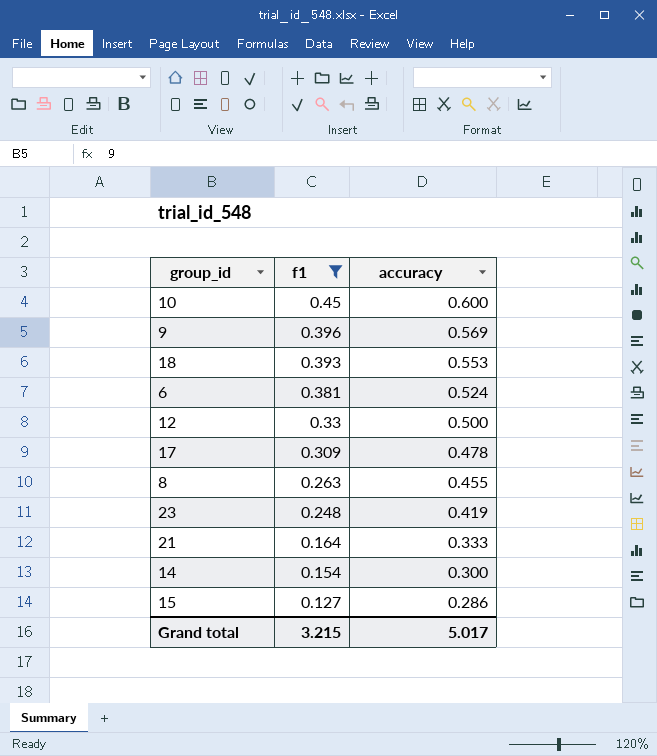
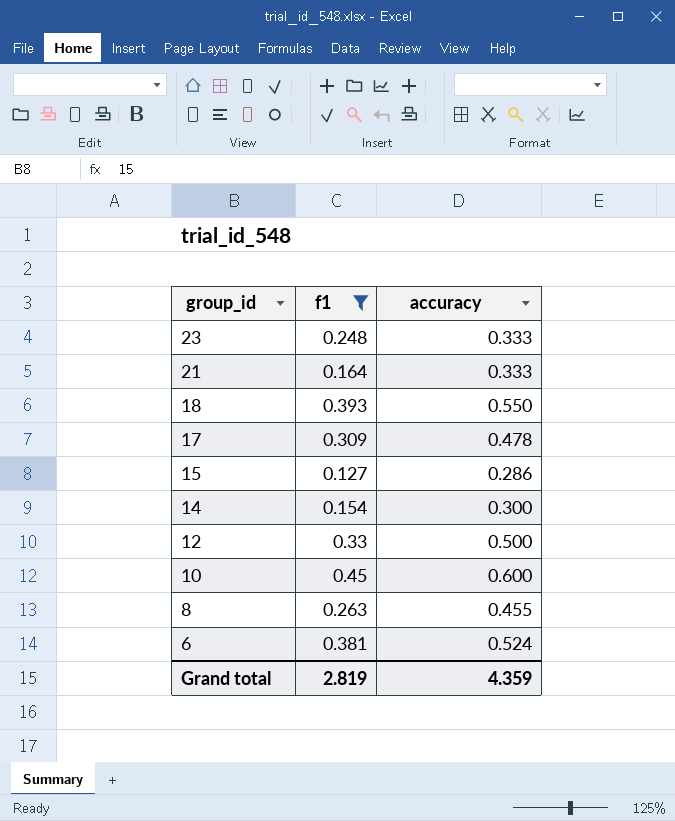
row order: f1 descending -> group_id descending
row 9: 0.396 | 0.569 -> none
23 | accuracy: 0.419 -> 0.333
18 | accuracy: 0.553 -> 0.550
Grand total | f1: 3.215 -> 2.819
Grand total | accuracy: 5.017 -> 4.359

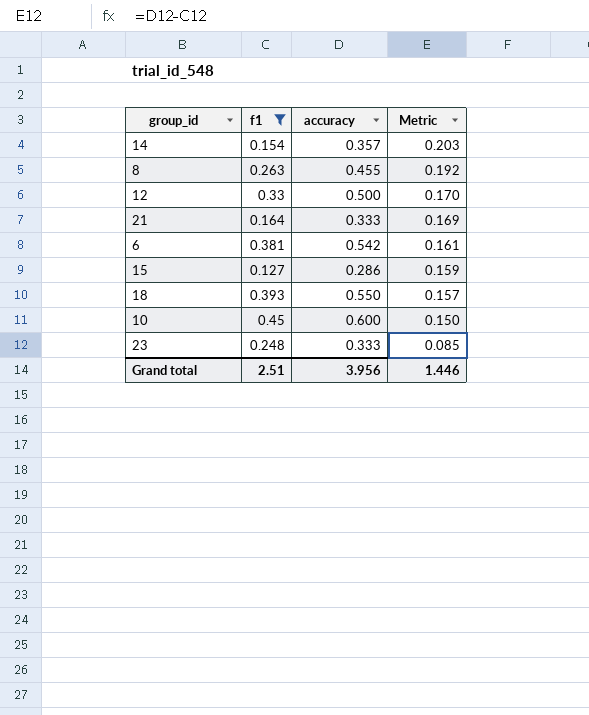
row order: group_id descending -> Metric descending
column Metric | formula: none -> [accuracy] - [f1]
row 17: 0.309 | 0.478 -> none
14 | accuracy: 0.300 -> 0.357
6 | accuracy: 0.524 -> 0.542
Grand total | f1: 2.819 -> 2.51
Grand total | accuracy: 4.359 -> 3.956

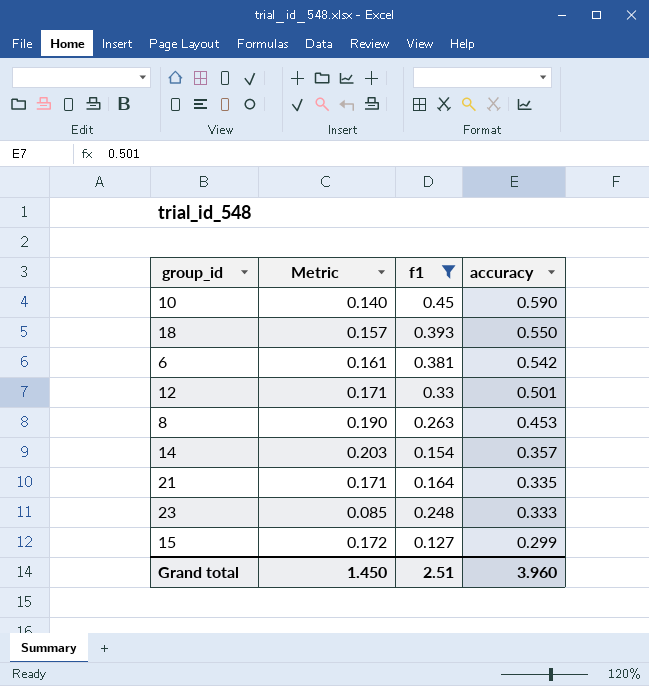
row order: Metric descending -> accuracy descending
column Metric | position: 4 -> 2
10 | Metric: 0.150 -> 0.140
10 | accuracy: 0.600 -> 0.590
12 | Metric: 0.170 -> 0.171
12 | accuracy: 0.500 -> 0.501
8 | Metric: 0.192 -> 0.190
8 | accuracy: 0.455 -> 0.453
21 | Metric: 0.169 -> 0.171
21 | accuracy: 0.333 -> 0.335
15 | Metric: 0.159 -> 0.172
15 | accuracy: 0.286 -> 0.299
Grand total | Metric: 1.446 -> 1.450
Grand total | accuracy: 3.956 -> 3.960

